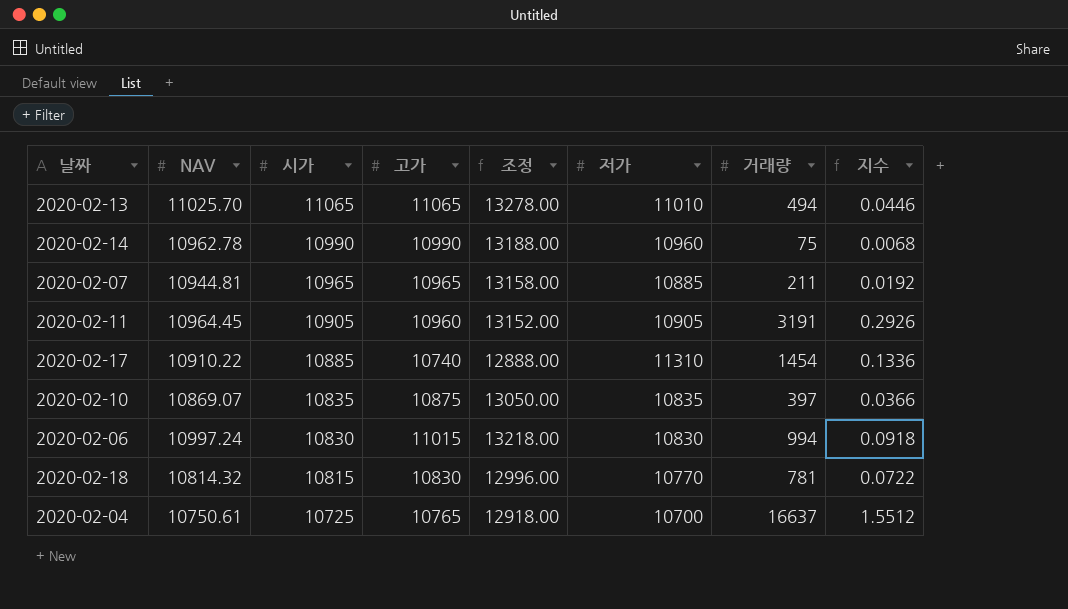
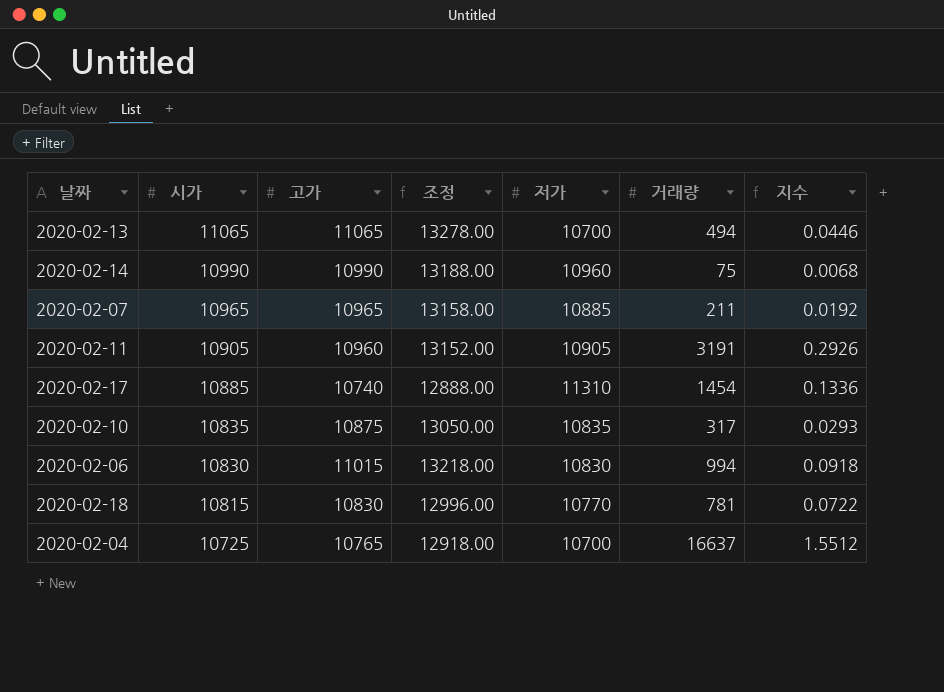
column NAV | position: 2 -> none
2020-02-13 | 저가: 11010 -> 10700
2020-02-10 | 거래량: 397 -> 317
2020-02-10 | 지수: 0.0366 -> 0.0293

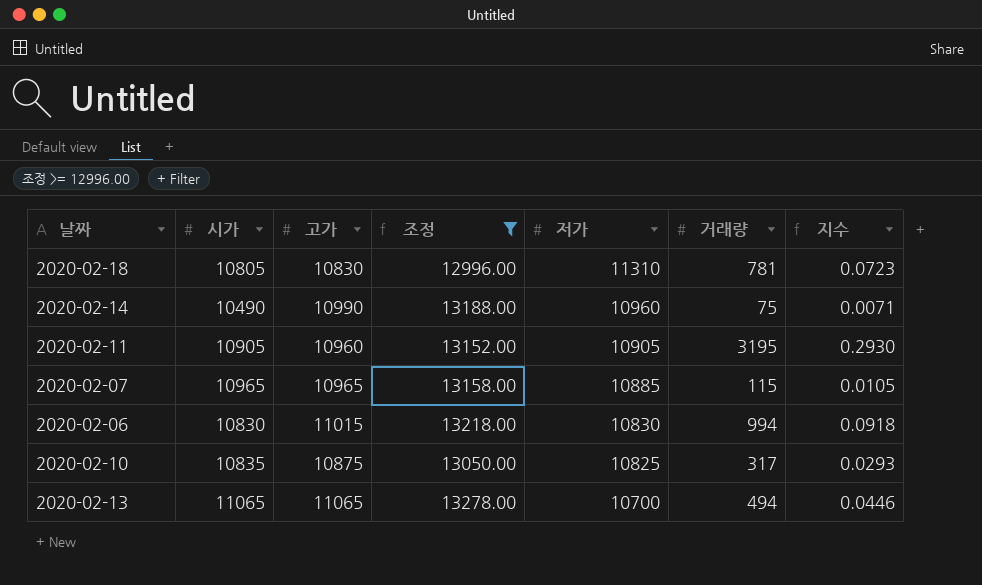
filter: none -> 조정 >= 12996.00
row order: 시가 descending -> 저가 descending
2020-02-18 | 시가: 10815 -> 10805
2020-02-18 | 저가: 10770 -> 11310
2020-02-18 | 지수: 0.0722 -> 0.0723
2020-02-14 | 시가: 10990 -> 10490
2020-02-14 | 지수: 0.0068 -> 0.0071
2020-02-11 | 거래량: 3191 -> 3195
2020-02-11 | 지수: 0.2926 -> 0.2930
2020-02-07 | 거래량: 211 -> 115
2020-02-07 | 지수: 0.0192 -> 0.0105
2020-02-10 | 저가: 10835 -> 10825

